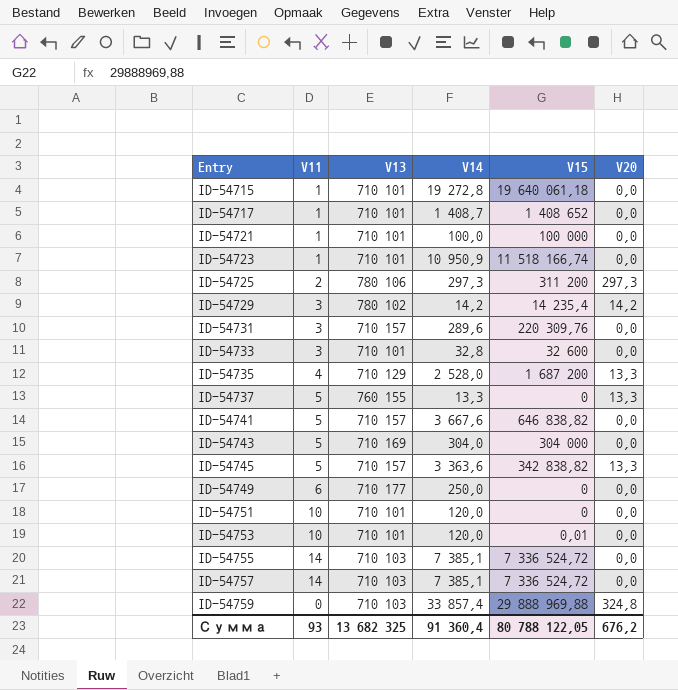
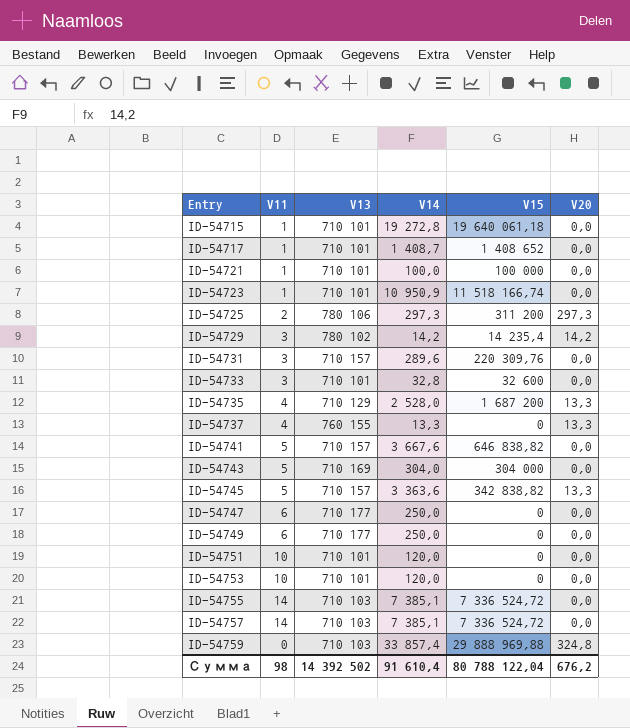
ID-54737 | V11: 5 -> 4
row ID-54747: none -> 6 | 710 177 | 250,0 | 0 | 0,0
ID-54753 | V15: 0,01 -> 0
Сумма | V11: 93 -> 98
Сумма | V13: 13 682 325 -> 14 392 502
Сумма | V14: 91 360,4 -> 91 610,4
Сумма | V15: 80 788 122,05 -> 80 788 122,04

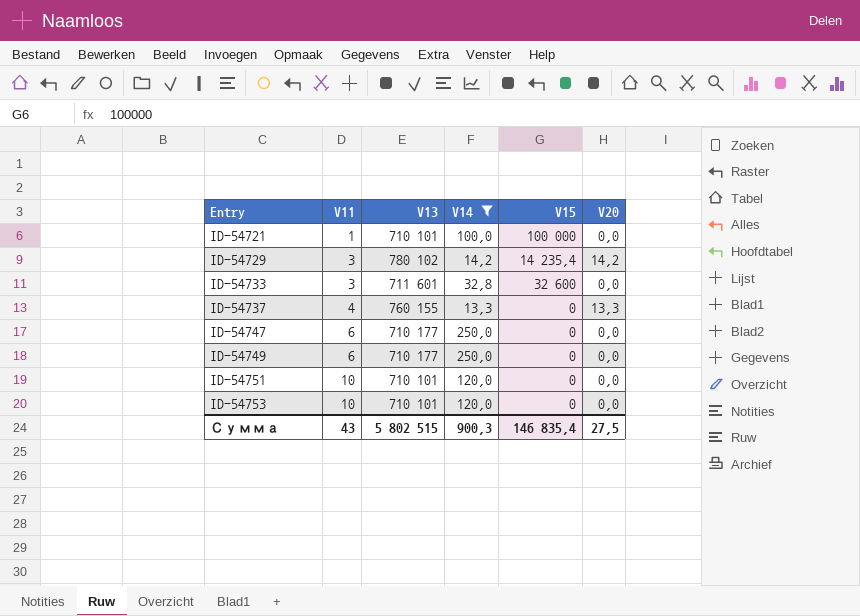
filter: none -> V14 <= 250,0
ID-54733 | V13: 710 101 -> 711 601
Сумма | V11: 98 -> 43
Сумма | V13: 14 392 502 -> 5 802 515
Сумма | V14: 91 610,4 -> 900,3
Сумма | V15: 80 788 122,04 -> 146 835,4
Сумма | V20: 676,2 -> 27,5

